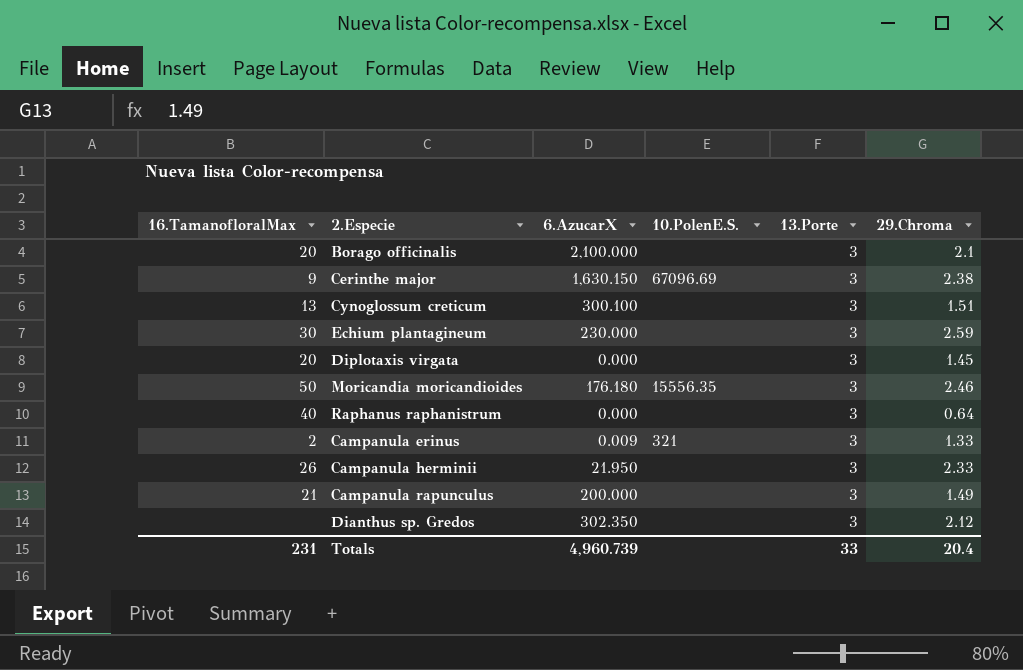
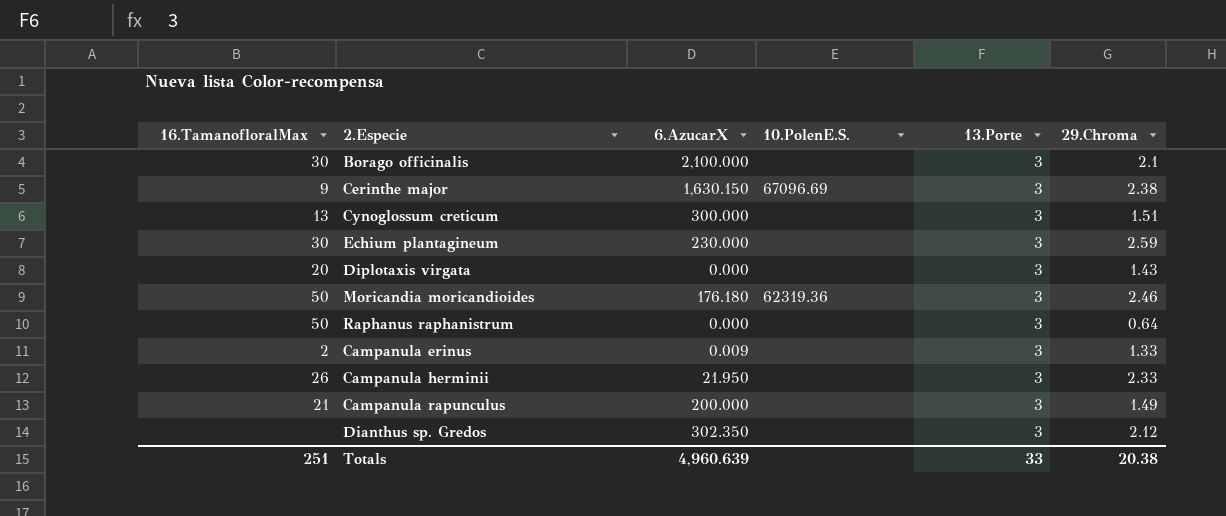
Borago officinalis | 16.TamanofloralMax: 20 -> 30
Cynoglossum creticum | 6.AzucarX: 300.100 -> 300.000
Diplotaxis virgata | 29.Chroma: 1.45 -> 1.43
Moricandia moricandioides | 10.PolenE.S.: 15556.35 -> 62319.36
Raphanus raphanistrum | 16.TamanofloralMax: 40 -> 50
Campanula erinus | 10.PolenE.S.: 321 -> none
Totals | 16.TamanofloralMax: 231 -> 251
Totals | 6.AzucarX: 4,960.739 -> 4,960.639
Totals | 29.Chroma: 20.4 -> 20.38

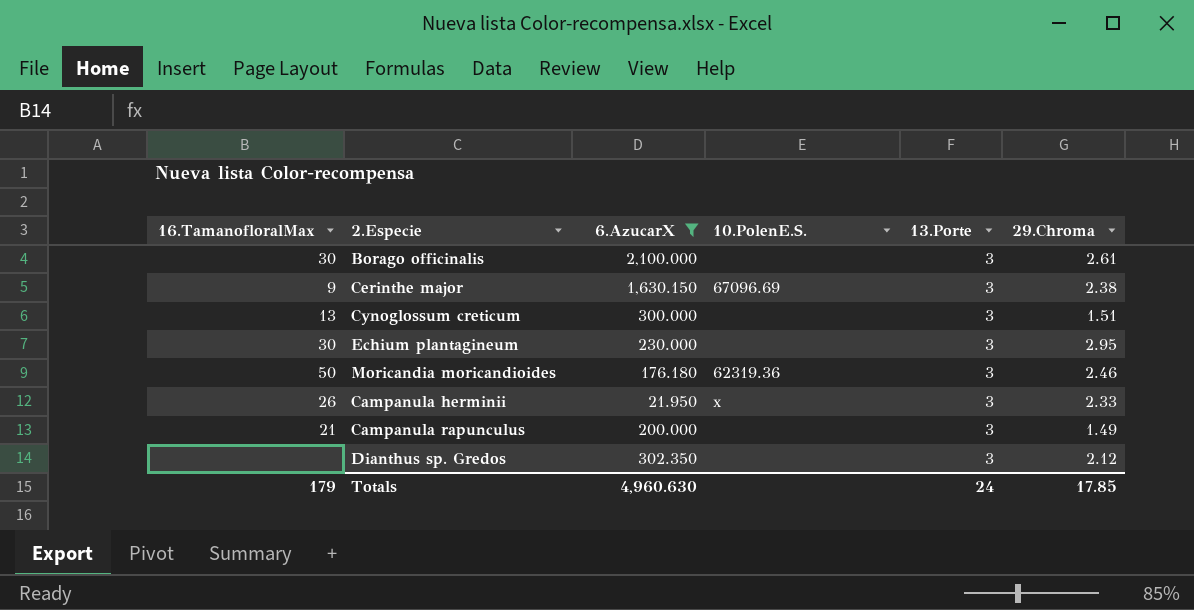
filter: none -> 6.AzucarX >= 21.950
Borago officinalis | 29.Chroma: 2.1 -> 2.61
Echium plantagineum | 29.Chroma: 2.59 -> 2.95
Campanula herminii | 10.PolenE.S.: none -> x
Totals | 16.TamanofloralMax: 251 -> 179
Totals | 6.AzucarX: 4,960.639 -> 4,960.630
Totals | 13.Porte: 33 -> 24
Totals | 29.Chroma: 20.38 -> 17.85

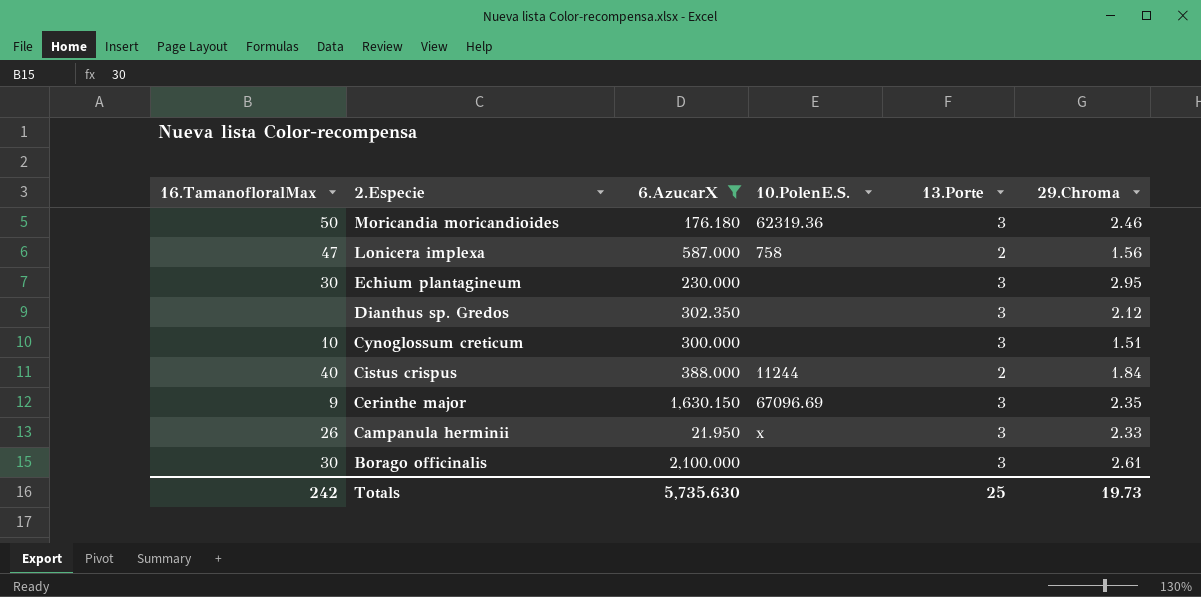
row order: none -> 2.Especie descending
row Campanula rapunculus: 21 | 200.000 | none | 3 | 1.49 -> none
row Lonicera implexa: none -> 47 | 587.000 | 758 | 2 | 1.56
Cynoglossum creticum | 16.TamanofloralMax: 13 -> 10
row Cistus crispus: none -> 40 | 388.000 | 11244 | 2 | 1.84
Cerinthe major | 29.Chroma: 2.38 -> 2.35
Totals | 16.TamanofloralMax: 179 -> 242
Totals | 6.AzucarX: 4,960.630 -> 5,735.630
Totals | 13.Porte: 24 -> 25
Totals | 29.Chroma: 17.85 -> 19.73

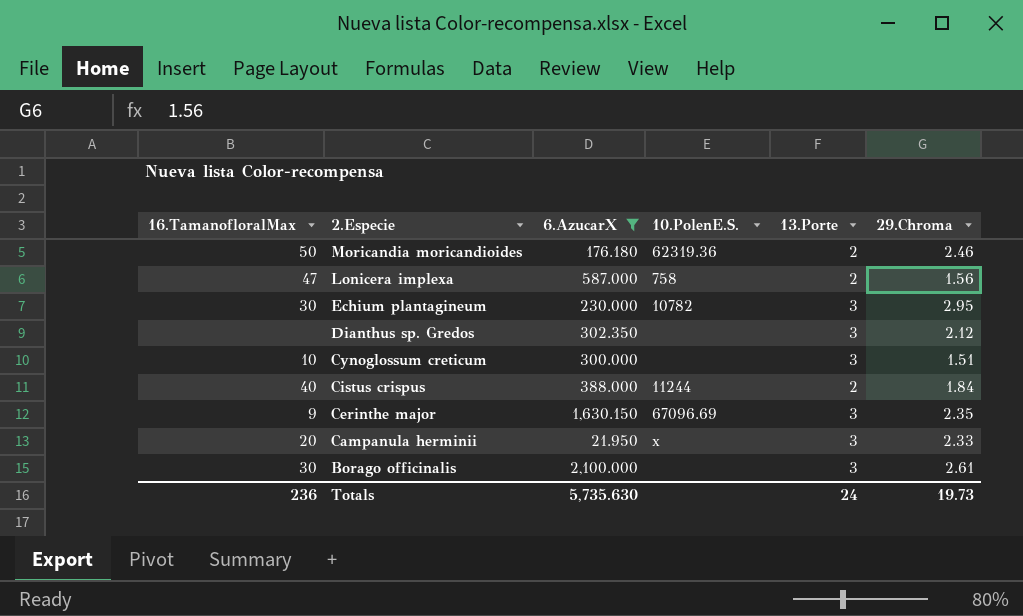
Moricandia moricandioides | 13.Porte: 3 -> 2
Echium plantagineum | 10.PolenE.S.: none -> 10782
Campanula herminii | 16.TamanofloralMax: 26 -> 20
Totals | 16.TamanofloralMax: 242 -> 236
Totals | 13.Porte: 25 -> 24

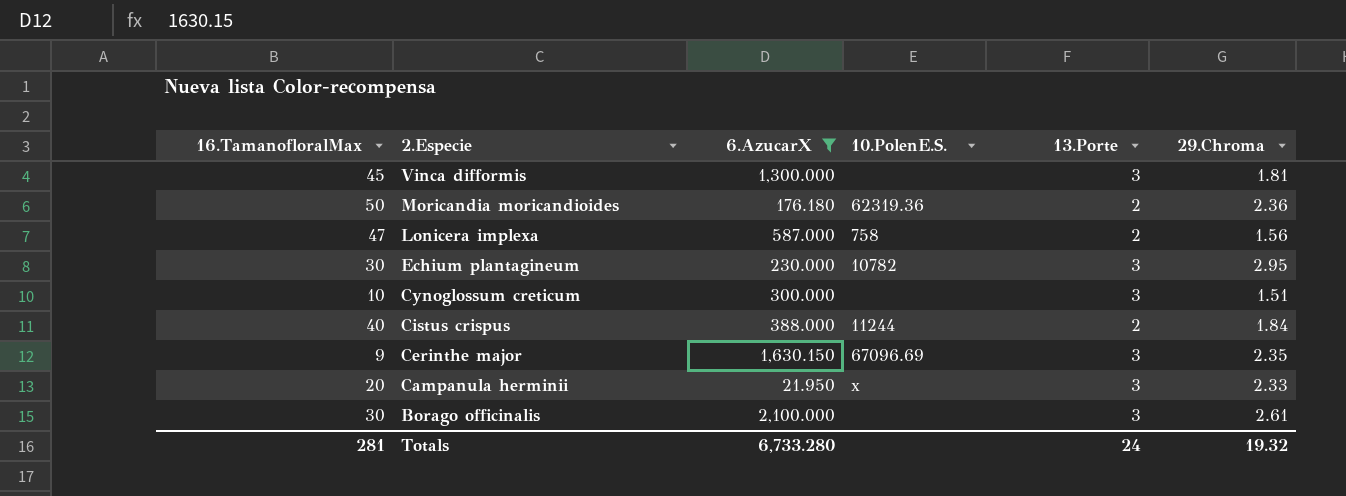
row Dianthus sp. Gredos: none | 302.350 | none | 3 | 2.12 -> none
row Vinca difformis: none -> 45 | 1,300.000 | none | 3 | 1.81
Moricandia moricandioides | 29.Chroma: 2.46 -> 2.36
Totals | 16.TamanofloralMax: 236 -> 281
Totals | 6.AzucarX: 5,735.630 -> 6,733.280
Totals | 29.Chroma: 19.73 -> 19.32

